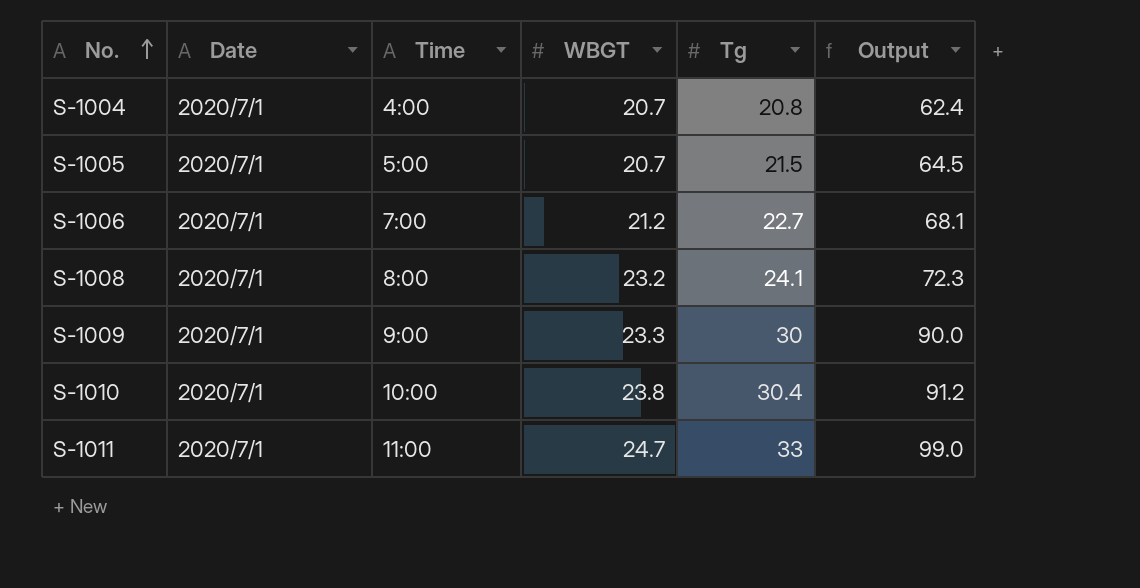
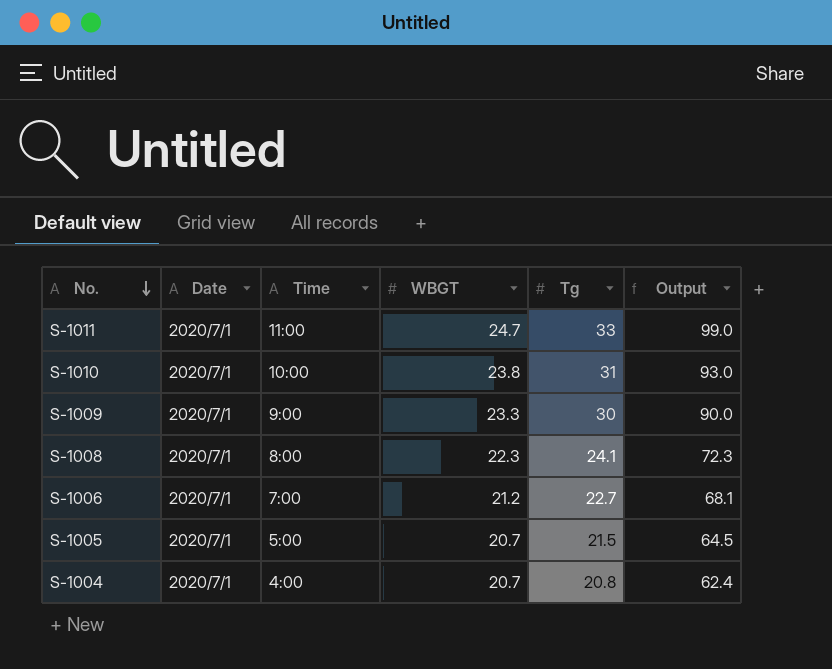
row order: No. ascending -> No. descending
S-1010 | Tg: 30.4 -> 31
S-1010 | Output: 91.2 -> 93.0
S-1008 | WBGT: 23.2 -> 22.3

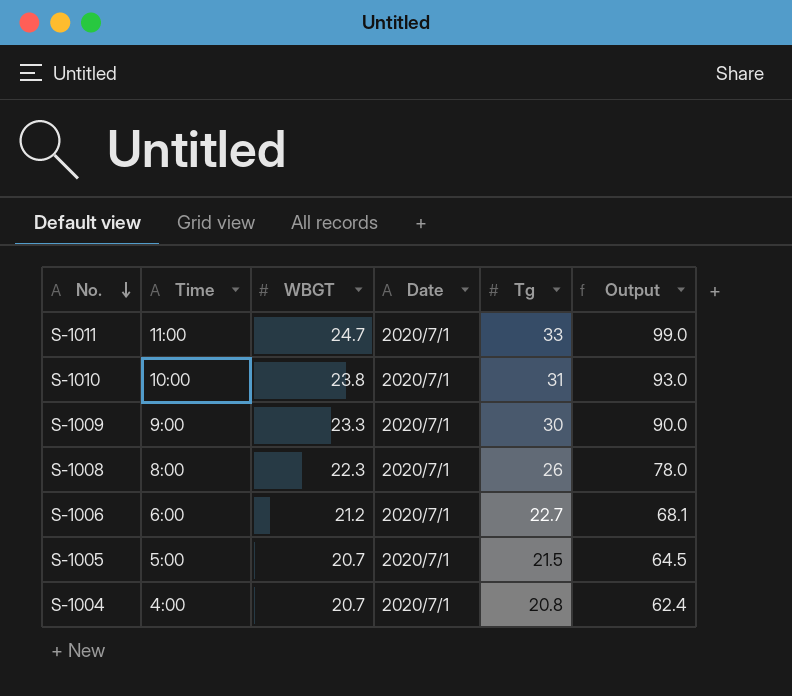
column Date | position: 2 -> 4
S-1008 | Tg: 24.1 -> 26
S-1008 | Output: 72.3 -> 78.0
S-1006 | Time: 7:00 -> 6:00

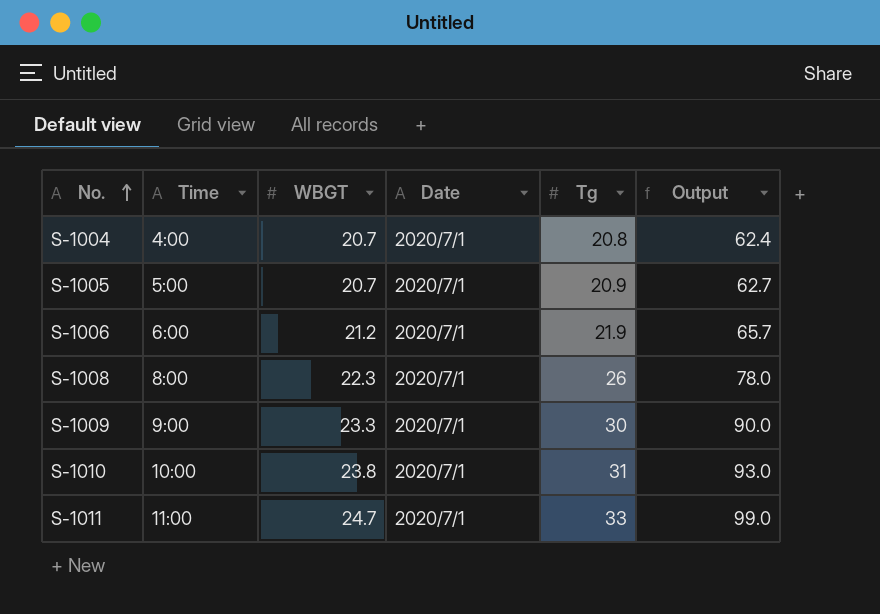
row order: No. descending -> No. ascending
S-1005 | Tg: 21.5 -> 20.9
S-1005 | Output: 64.5 -> 62.7
S-1006 | Tg: 22.7 -> 21.9
S-1006 | Output: 68.1 -> 65.7

